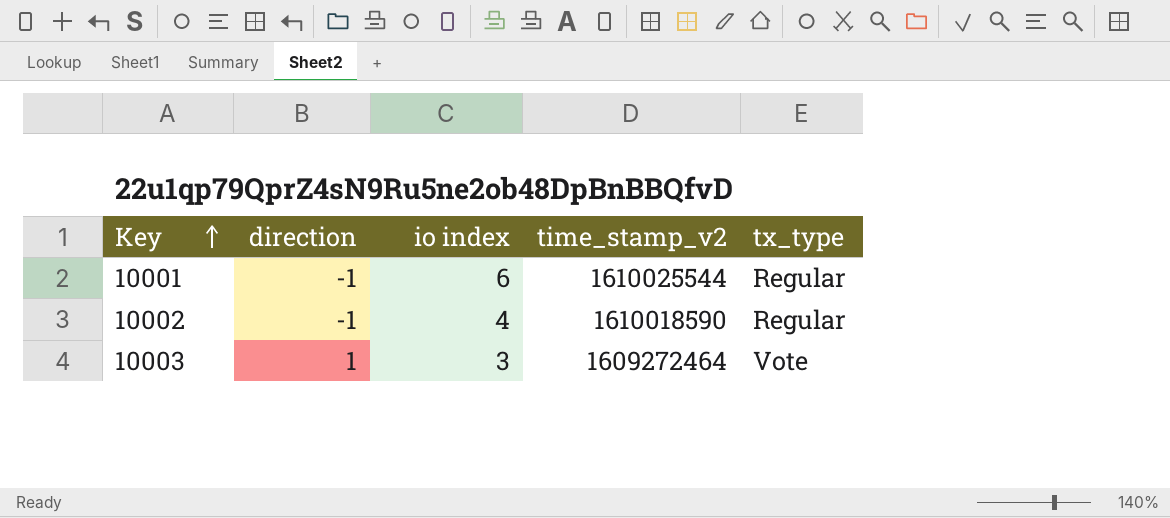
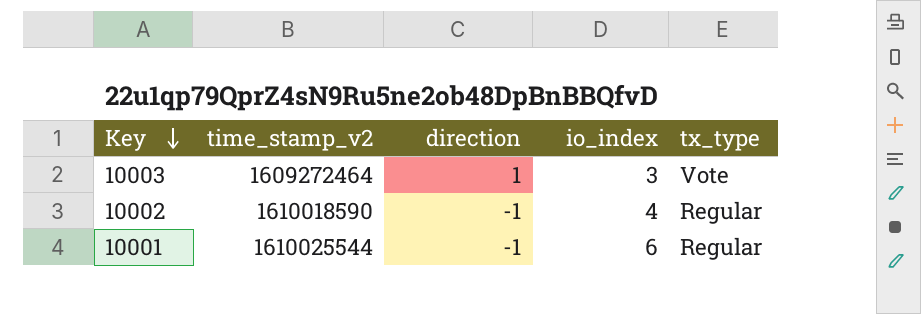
row order: Key ascending -> Key descending
column time_stamp_v2 | position: 4 -> 2
column name: io index -> io_index

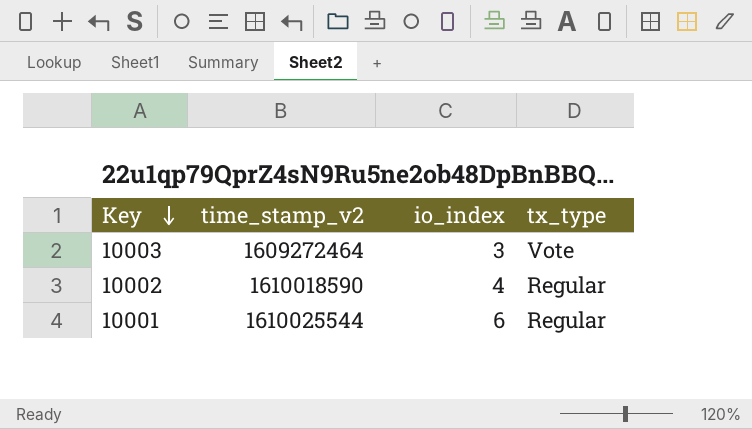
column direction | position: 3 -> none

